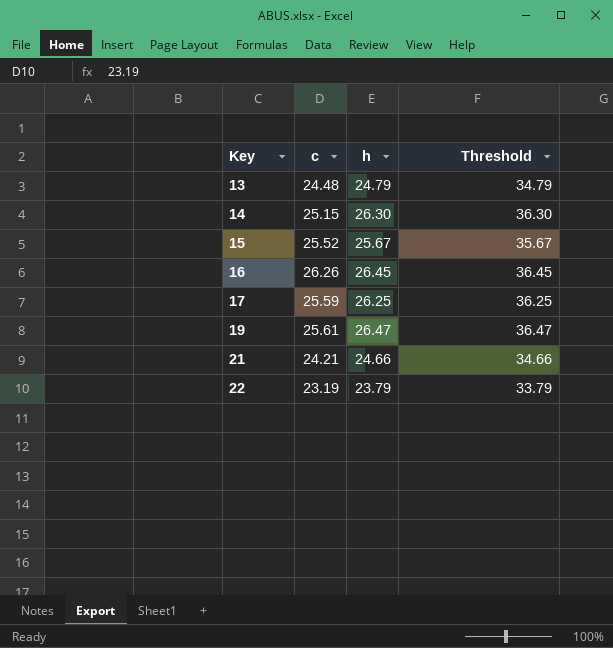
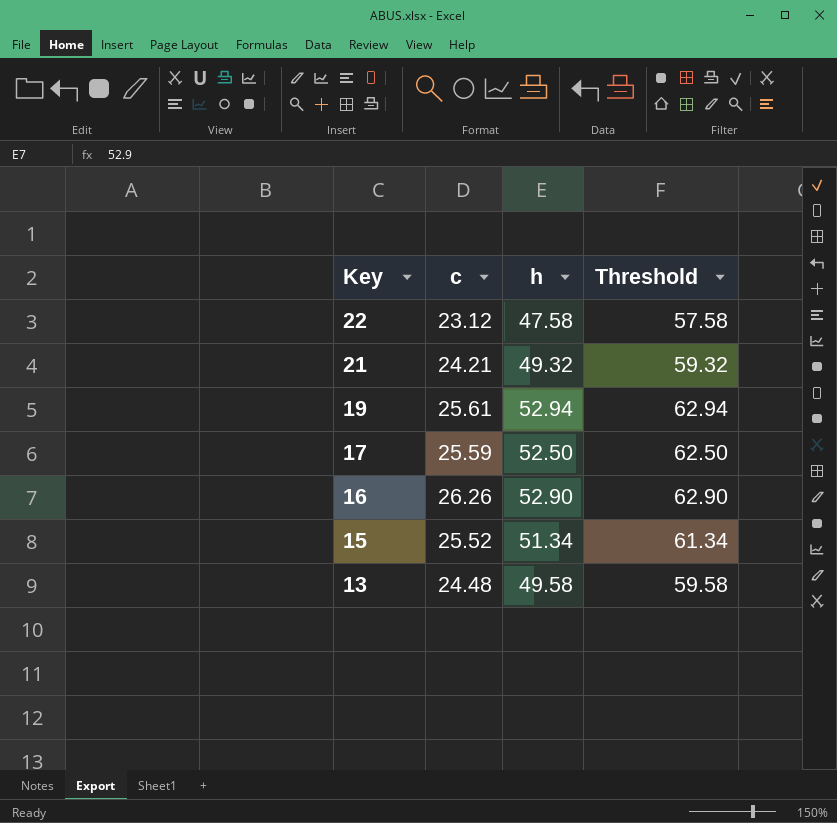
row order: Key ascending -> Key descending
row 14: 25.15 | 26.30 | 36.30 -> none
22 | c: 23.19 -> 23.12
22 | h: 23.79 -> 47.58
22 | Threshold: 33.79 -> 57.58
21 | h: 24.66 -> 49.32
21 | Threshold: 34.66 -> 59.32
19 | h: 26.47 -> 52.94
19 | Threshold: 36.47 -> 62.94
17 | h: 26.25 -> 52.50
17 | Threshold: 36.25 -> 62.50
16 | h: 26.45 -> 52.90
16 | Threshold: 36.45 -> 62.90
15 | h: 25.67 -> 51.34
15 | Threshold: 35.67 -> 61.34
13 | h: 24.79 -> 49.58
13 | Threshold: 34.79 -> 59.58

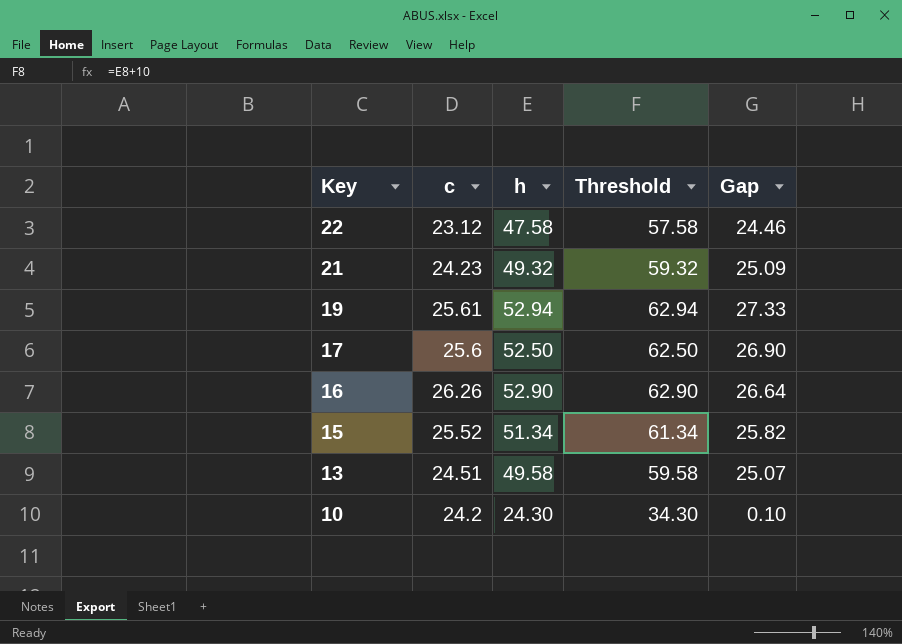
column Gap | formula: none -> [h] - [c]
21 | c: 24.21 -> 24.23
17 | c: 25.59 -> 25.6
13 | c: 24.48 -> 24.51
row 10: none -> 24.2 | 24.30 | 34.30 | 0.10

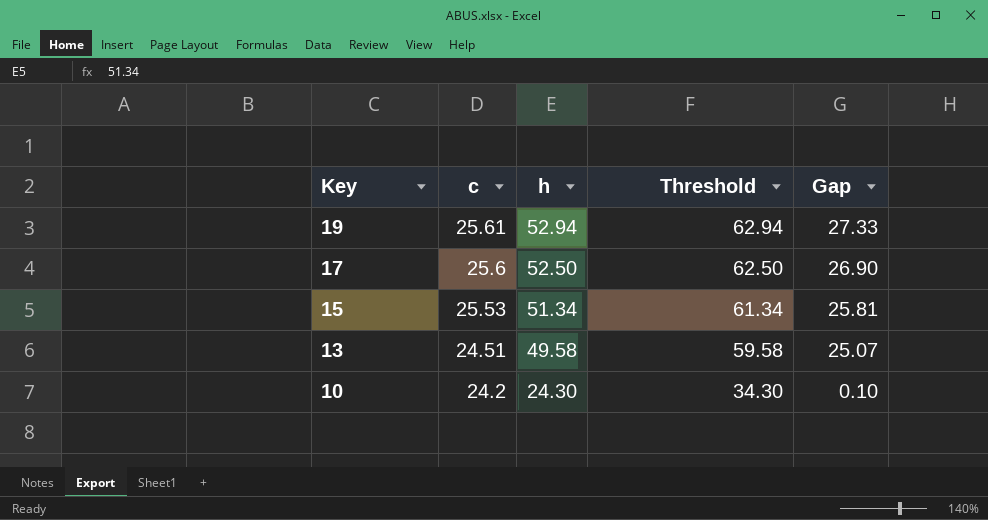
row 22: 23.12 | 47.58 | 57.58 | 24.46 -> none
row 21: 24.23 | 49.32 | 59.32 | 25.09 -> none
row 16: 26.26 | 52.90 | 62.90 | 26.64 -> none
15 | c: 25.52 -> 25.53
15 | Gap: 25.82 -> 25.81

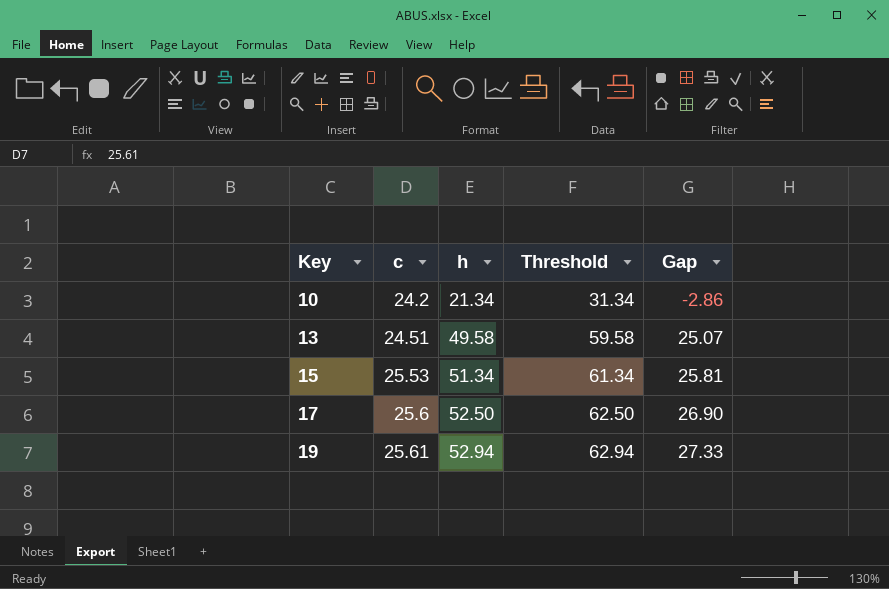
row order: Key descending -> Key ascending
10 | h: 24.30 -> 21.34
10 | Threshold: 34.30 -> 31.34
10 | Gap: 0.10 -> -2.86

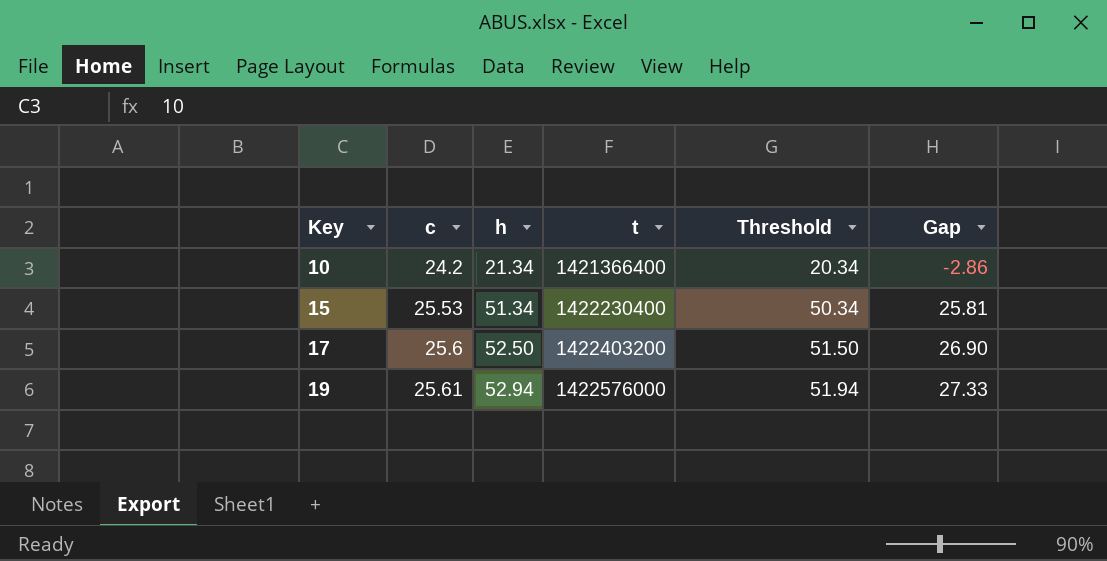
column t | position: none -> 4
column Threshold | formula: [h] + 10 -> [h] - 1
row 13: 24.51 | 49.58 | 59.58 | 25.07 -> none

